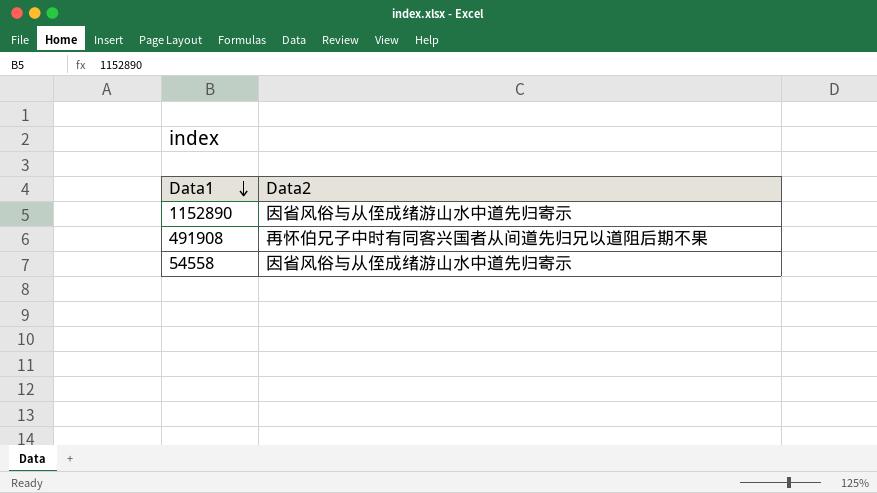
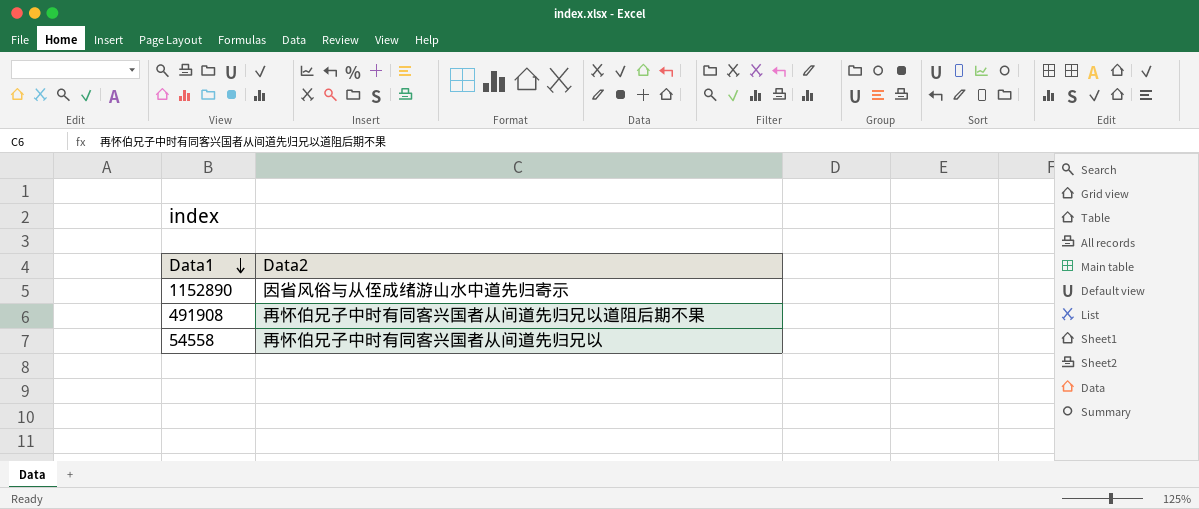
54558 | Data2: 因省风俗与从侄成绪游山水中道先归寄示 -> 再怀伯兄子中时有同客兴国者从间道先归兄以

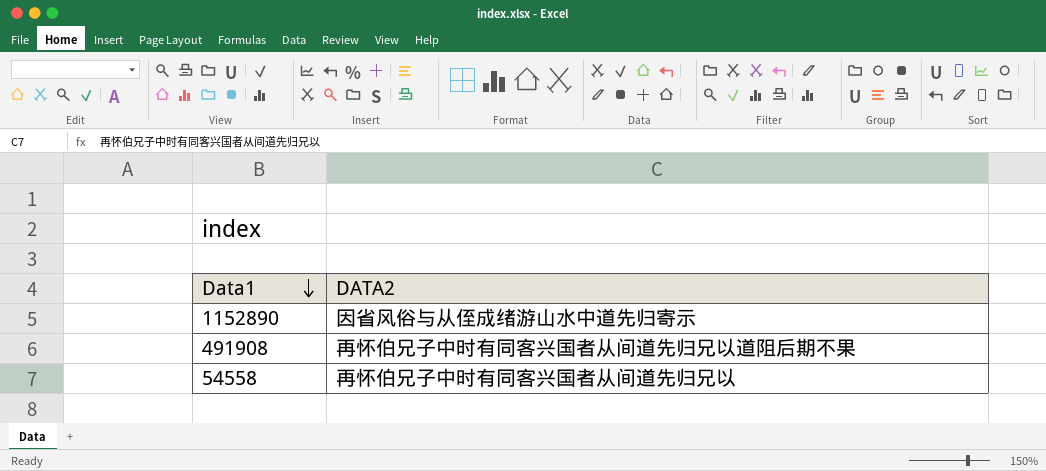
column name: Data2 -> DATA2

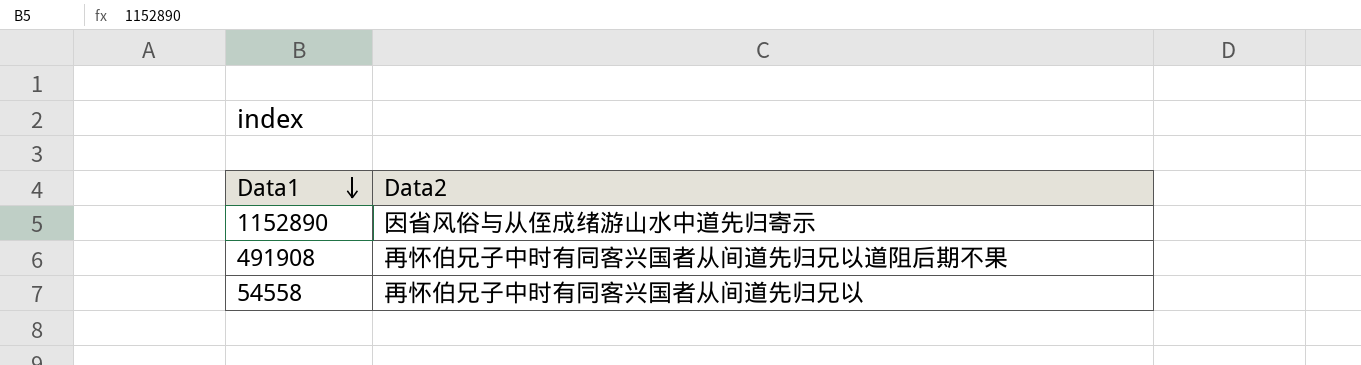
column name: DATA2 -> Data2

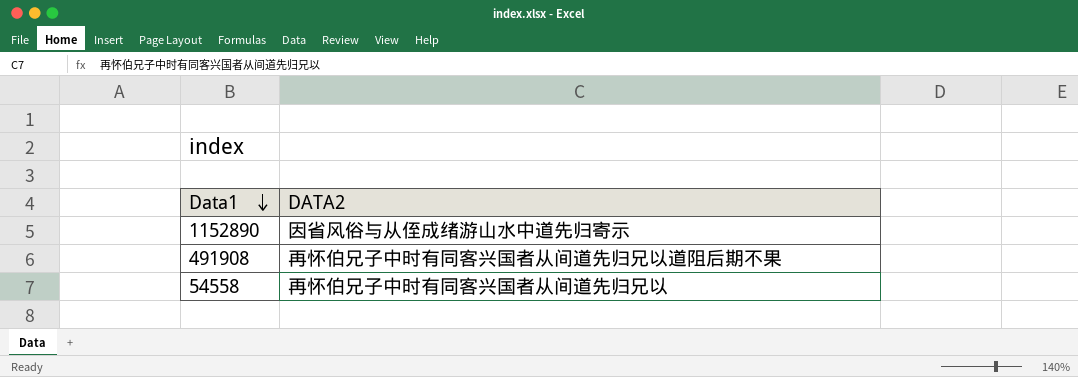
column name: Data2 -> DATA2

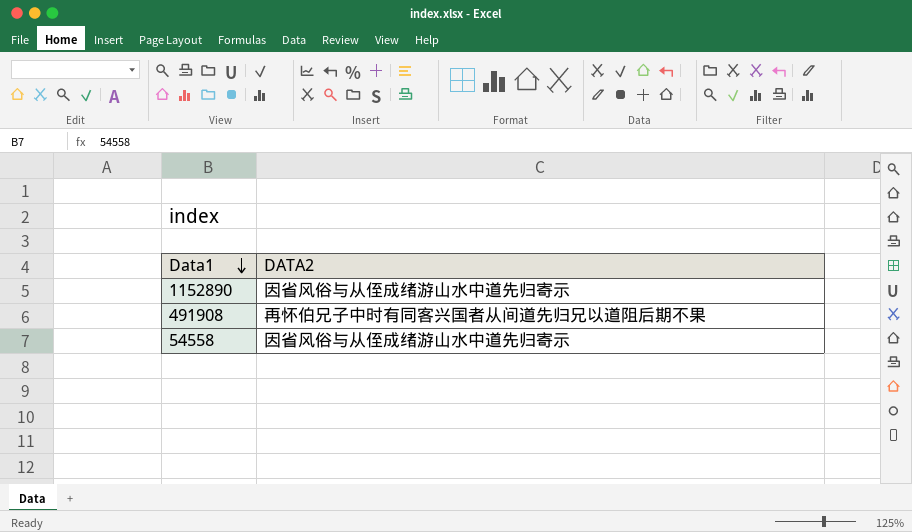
54558 | DATA2: 再怀伯兄子中时有同客兴国者从间道先归兄以 -> 因省风俗与从侄成绪游山水中道先归寄示

